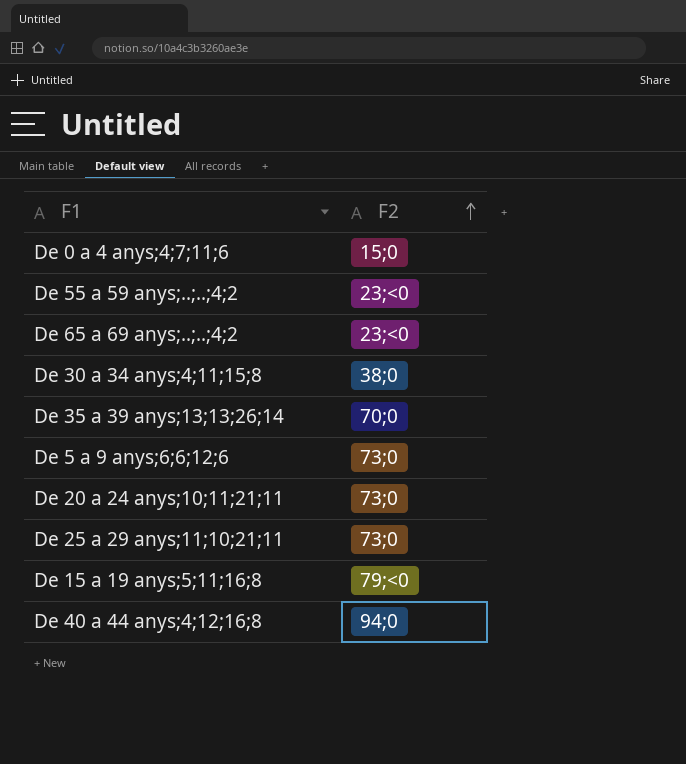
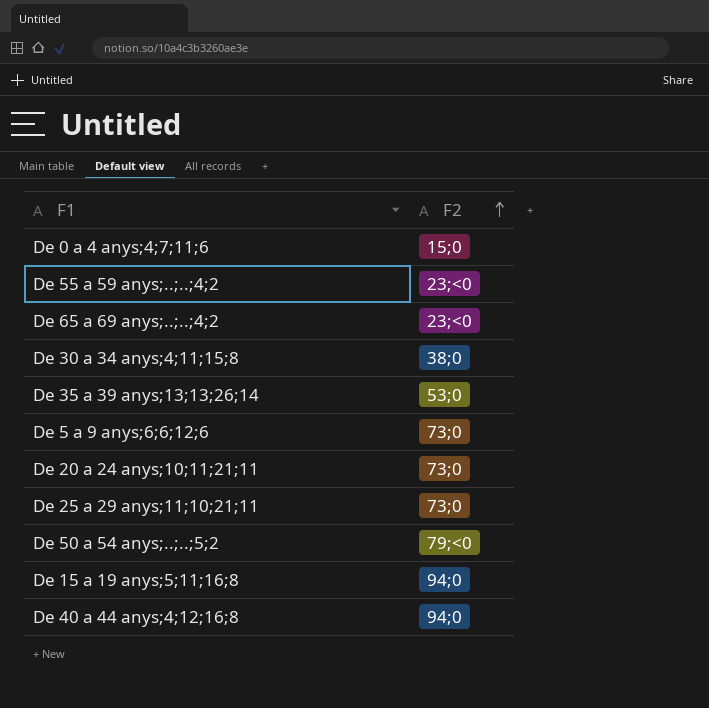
De 35 a 39 anys;13;13;26;14 | F2: 70;0 -> 53;0
row De 50 a 54 anys;..;..;5;2: none -> 79;<0
De 15 a 19 anys;5;11;16;8 | F2: 79;<0 -> 94;0

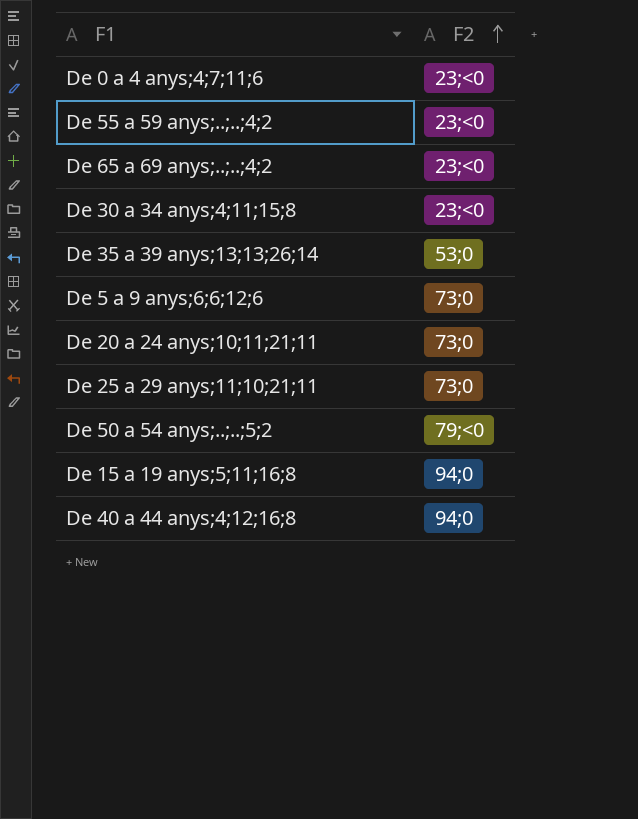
De 0 a 4 anys;4;7;11;6 | F2: 15;0 -> 23;<0
De 30 a 34 anys;4;11;15;8 | F2: 38;0 -> 23;<0

